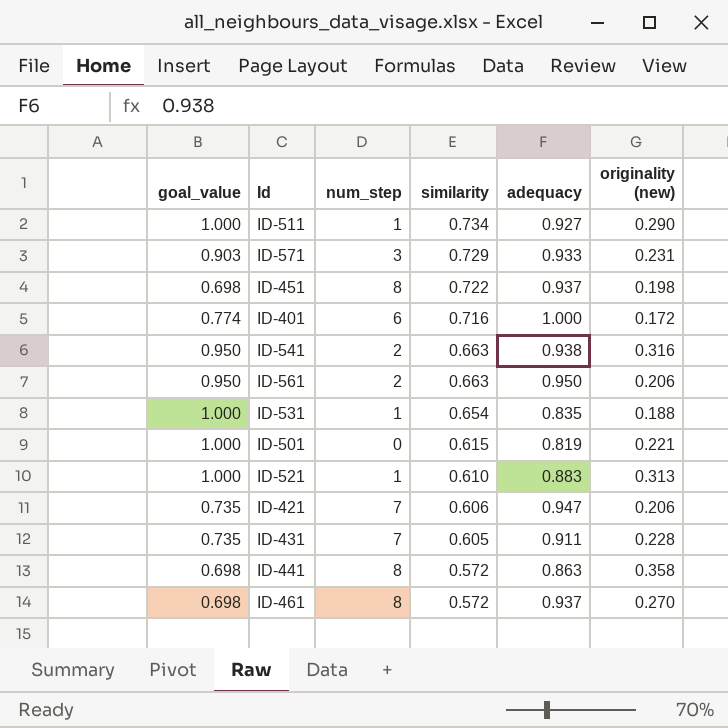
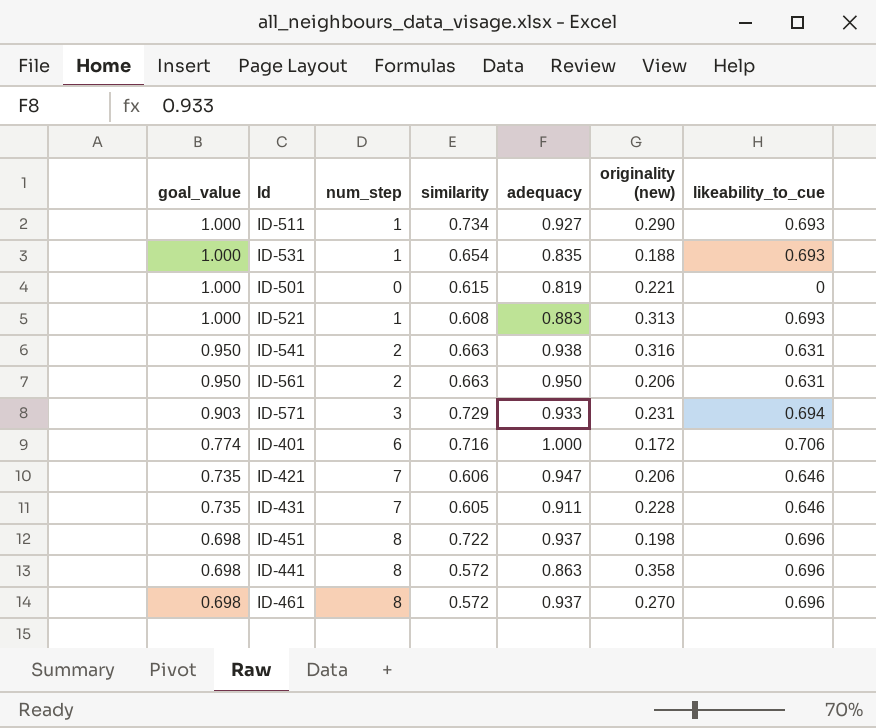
row order: similarity descending -> goal_value descending
column likeability_to_cue | position: none -> 7
ID-521 | similarity: 0.610 -> 0.608

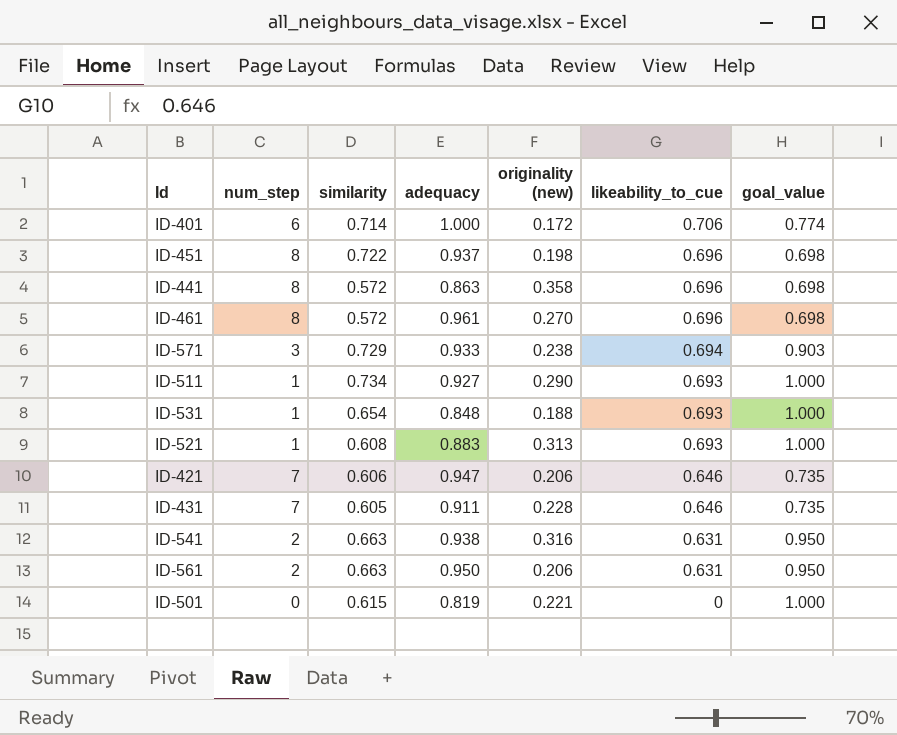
row order: goal_value descending -> likeability_to_cue descending
column goal_value | position: 1 -> 7
ID-401 | similarity: 0.716 -> 0.714
ID-461 | adequacy: 0.937 -> 0.961
ID-571 | originality (new): 0.231 -> 0.238
ID-531 | adequacy: 0.835 -> 0.848

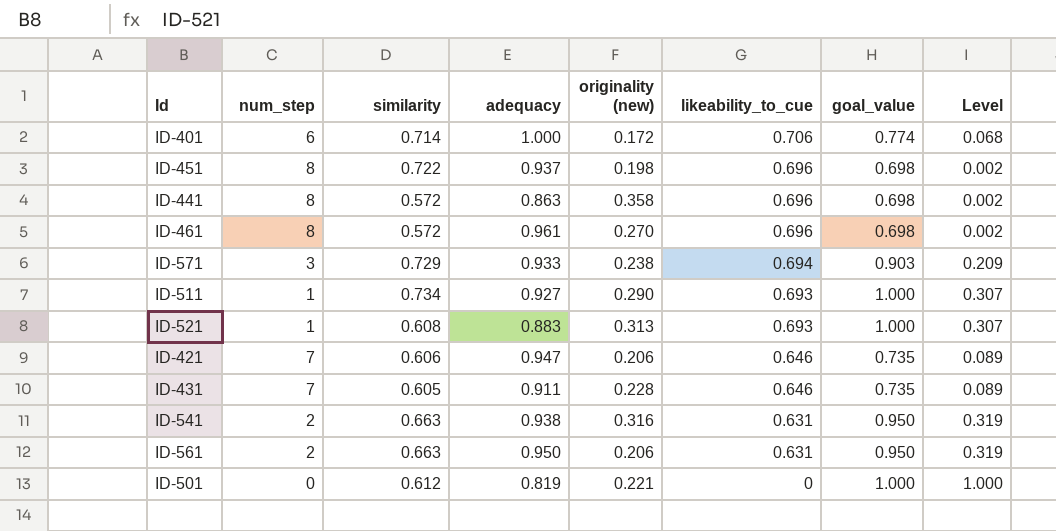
column Level | formula: none -> [goal_value] - [likeability_to_cue]
row ID-531: 1 | 0.654 | 0.848 | 0.188 | 0.693 | 1.000 -> none
ID-501 | similarity: 0.615 -> 0.612

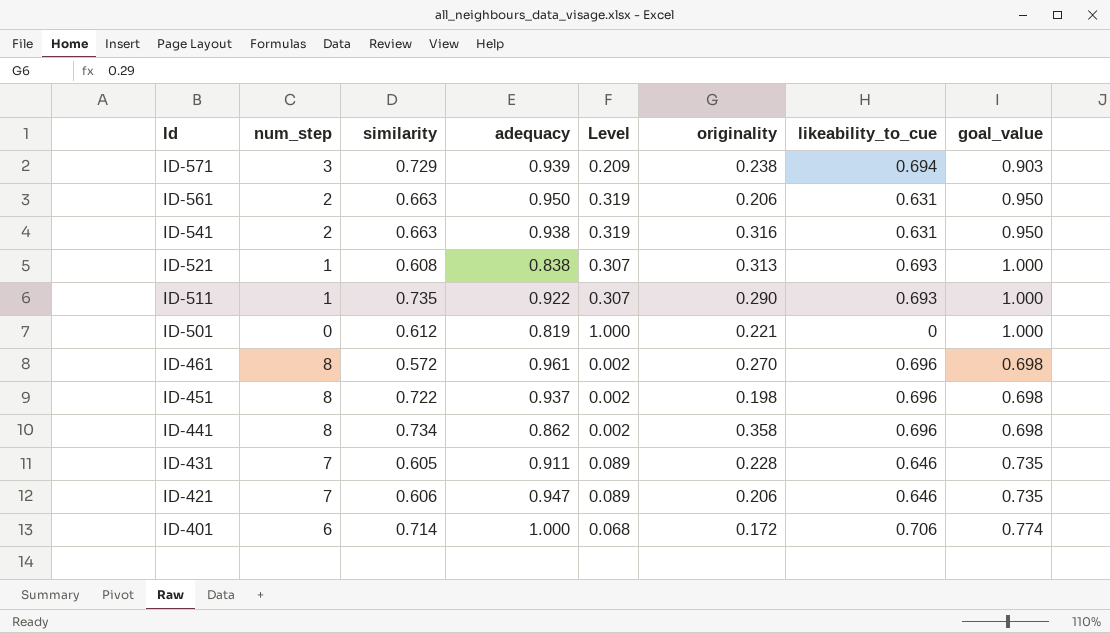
row order: likeability_to_cue descending -> Id descending
column Level | position: 8 -> 5
column name: originality (new) -> originality
ID-571 | adequacy: 0.933 -> 0.939
ID-521 | adequacy: 0.883 -> 0.838
ID-511 | similarity: 0.734 -> 0.735
ID-511 | adequacy: 0.927 -> 0.922
ID-441 | similarity: 0.572 -> 0.734
ID-441 | adequacy: 0.863 -> 0.862

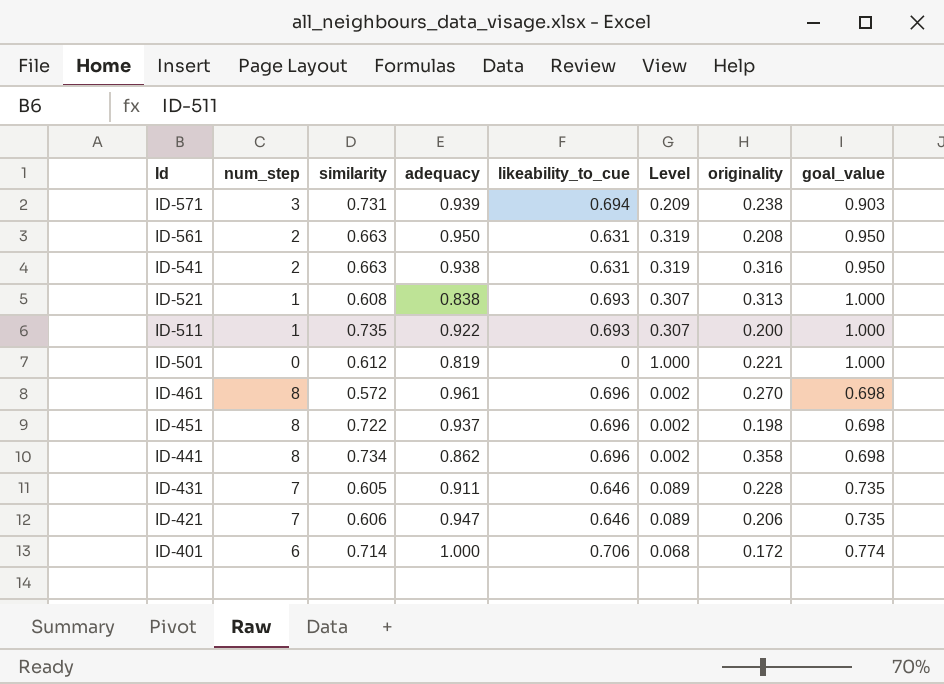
column likeability_to_cue | position: 7 -> 5
ID-571 | similarity: 0.729 -> 0.731
ID-561 | originality: 0.206 -> 0.208
ID-511 | originality: 0.290 -> 0.200

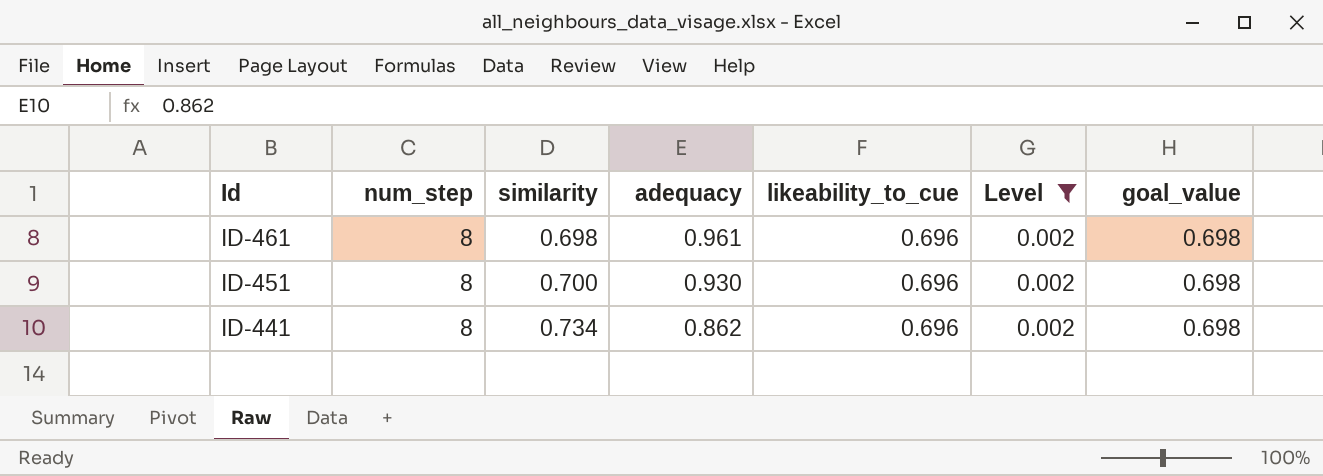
filter: none -> Level = 0.002
column originality | position: 7 -> none
ID-461 | similarity: 0.572 -> 0.698
ID-451 | similarity: 0.722 -> 0.700
ID-451 | adequacy: 0.937 -> 0.930

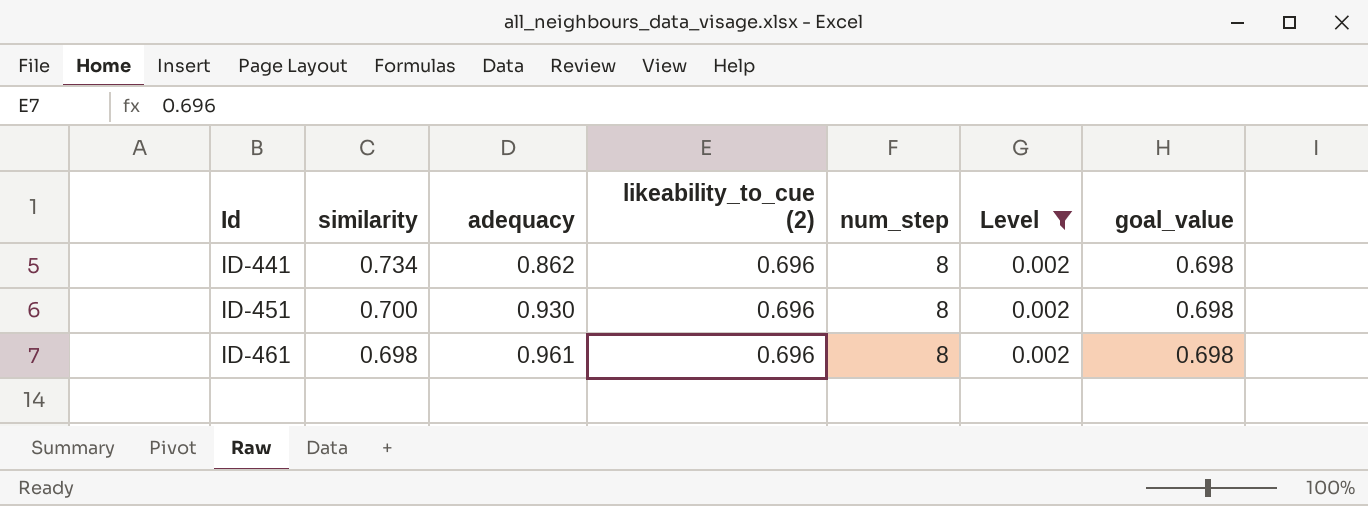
row order: Id descending -> Id ascending
column name: likeability_to_cue -> likeability_to_cue (2)
column num_step | position: 2 -> 5

